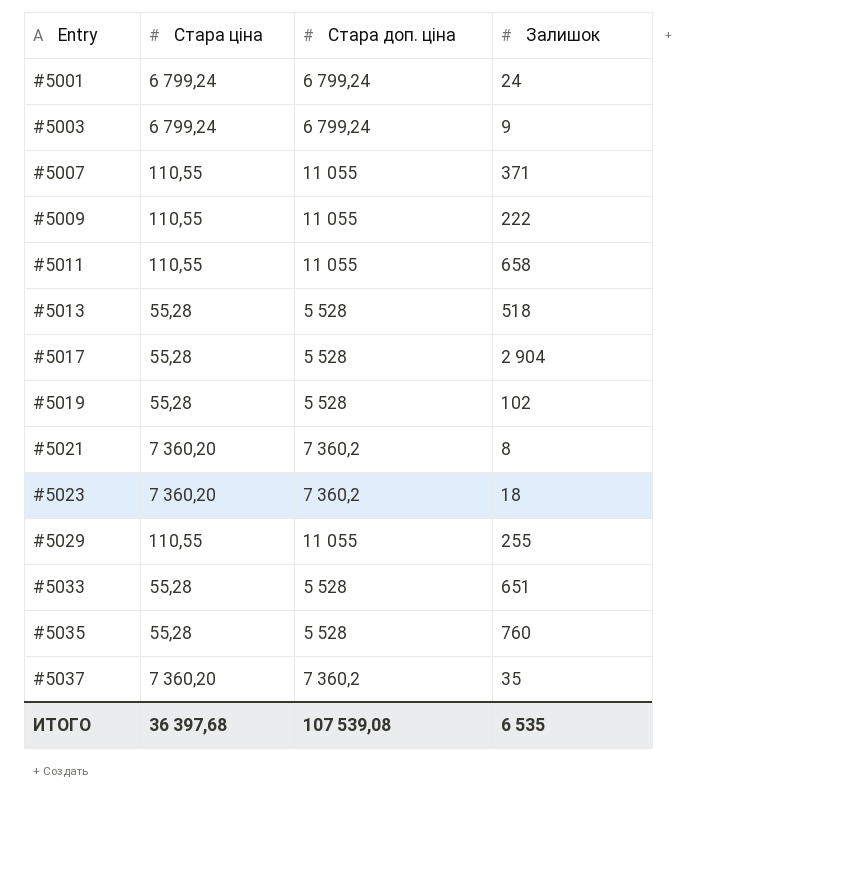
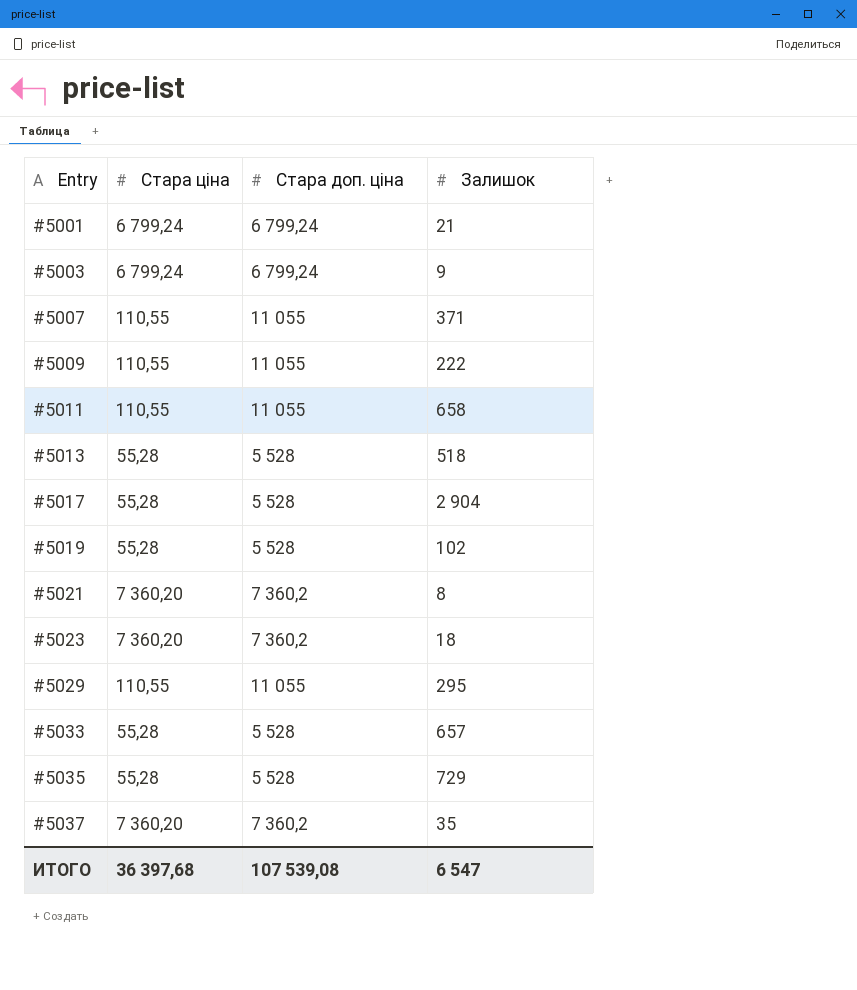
#5001 | Залишок: 24 -> 21
#5029 | Залишок: 255 -> 295
#5033 | Залишок: 651 -> 657
#5035 | Залишок: 760 -> 729
ИТОГО | Залишок: 6 535 -> 6 547

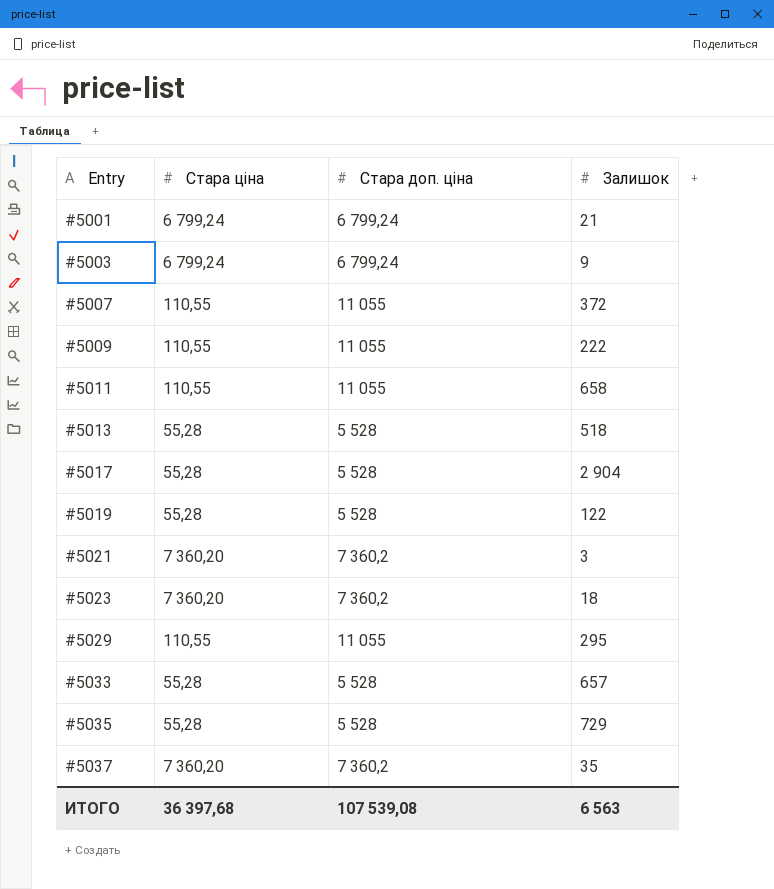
#5007 | Залишок: 371 -> 372
#5019 | Залишок: 102 -> 122
#5021 | Залишок: 8 -> 3
ИТОГО | Залишок: 6 547 -> 6 563

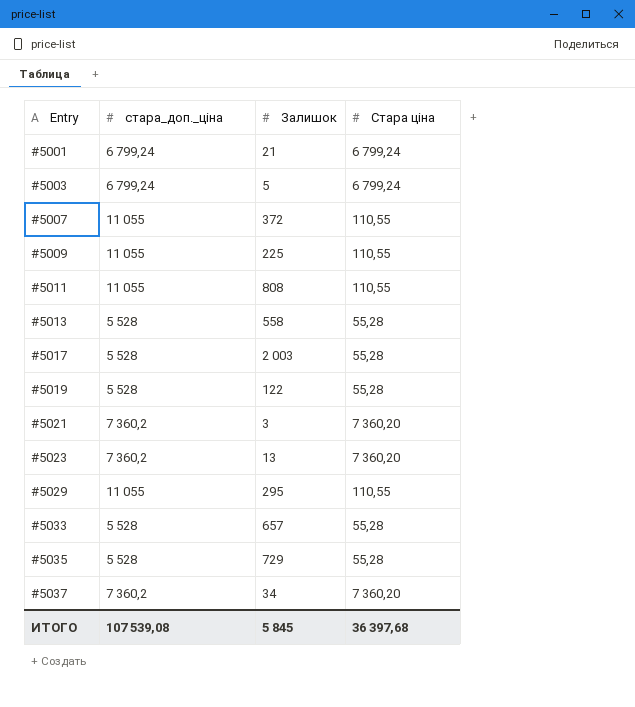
column name: Стара доп. ціна -> стара_доп._ціна
column Стара ціна | position: 2 -> 4
#5003 | Залишок: 9 -> 5
#5009 | Залишок: 222 -> 225
#5011 | Залишок: 658 -> 808
#5013 | Залишок: 518 -> 558
#5017 | Залишок: 2 904 -> 2 003
#5023 | Залишок: 18 -> 13
#5037 | Залишок: 35 -> 34
ИТОГО | Залишок: 6 563 -> 5 845

